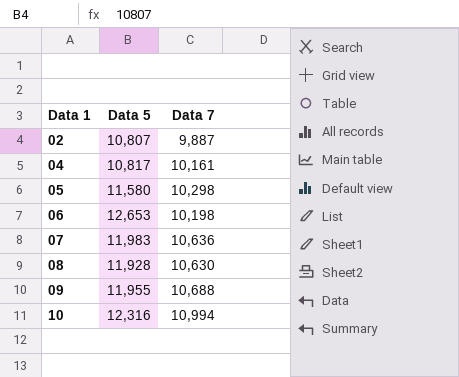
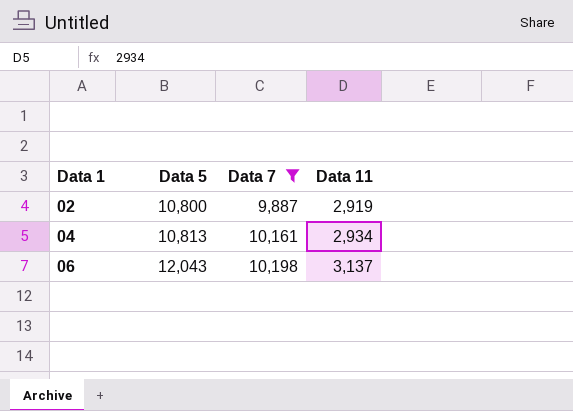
filter: none -> Data 7 <= 10,198
column Data 11 | position: none -> 4
02 | Data 5: 10,807 -> 10,800
04 | Data 5: 10,817 -> 10,813
06 | Data 5: 12,653 -> 12,043

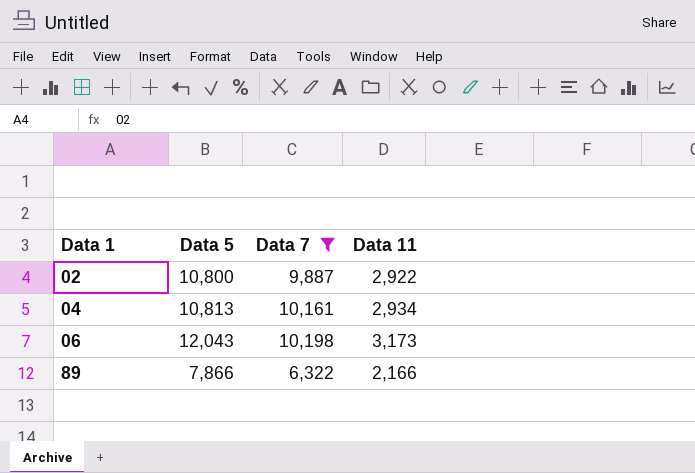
02 | Data 11: 2,919 -> 2,922
06 | Data 11: 3,137 -> 3,173
row 89: none -> 7,866 | 6,322 | 2,166

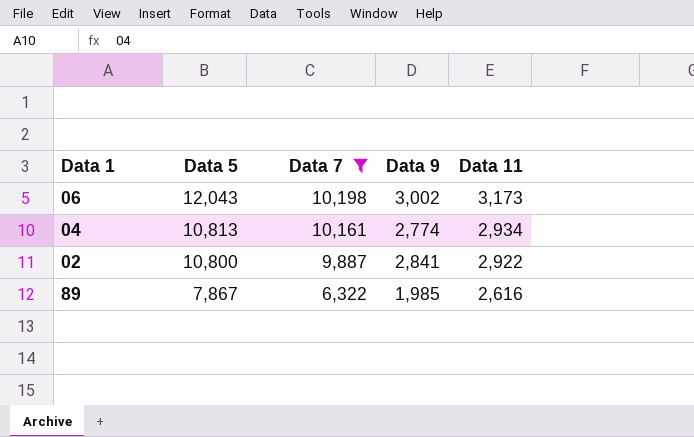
row order: Data 1 ascending -> Data 5 descending
column Data 9 | position: none -> 4
89 | Data 5: 7,866 -> 7,867
89 | Data 11: 2,166 -> 2,616

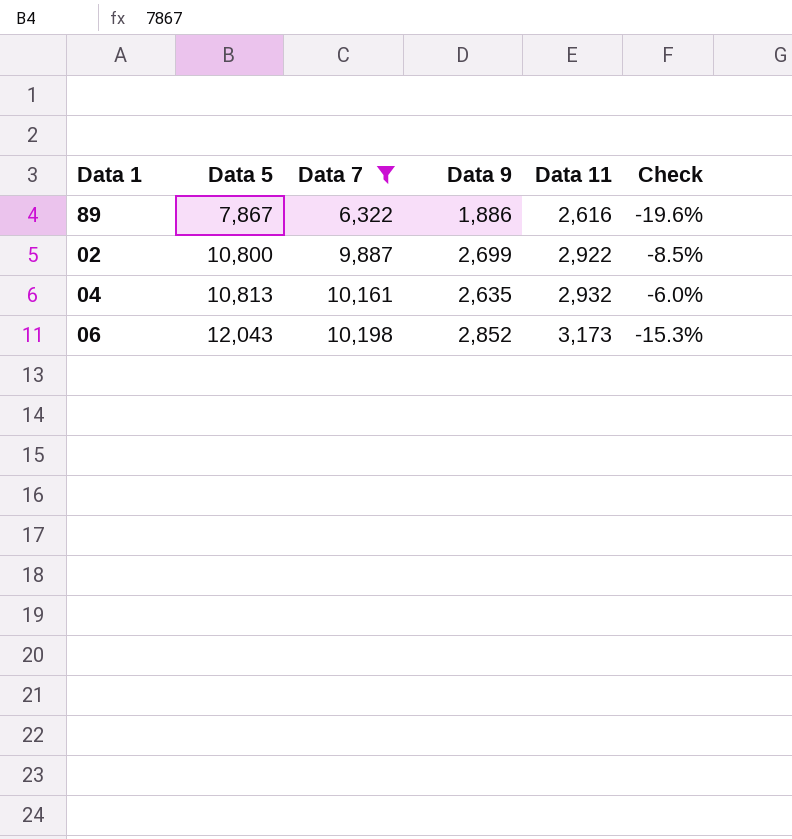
row order: Data 5 descending -> Data 5 ascending
column Check | formula: none -> ([Data 7] - [Data 5]) / [Data 5]
89 | Data 9: 1,985 -> 1,886
02 | Data 9: 2,841 -> 2,699
04 | Data 9: 2,774 -> 2,635
04 | Data 11: 2,934 -> 2,932
06 | Data 9: 3,002 -> 2,852

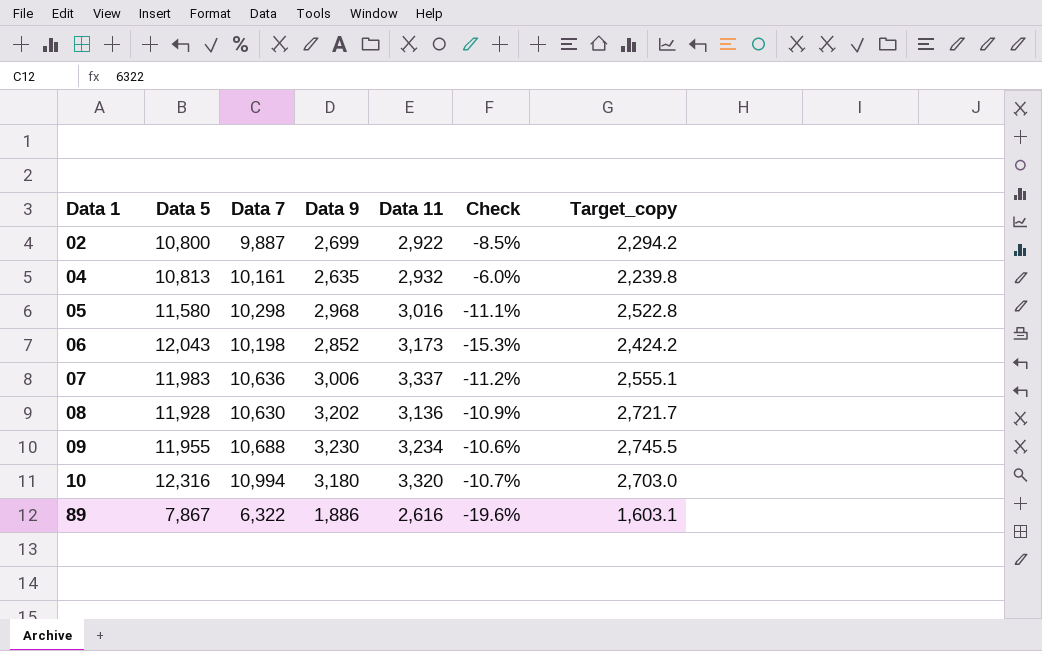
filter: Data 7 <= 10,198 -> none
row order: Data 5 ascending -> Data 1 ascending
column Target_copy | formula: none -> [Data 9] * 0.85

